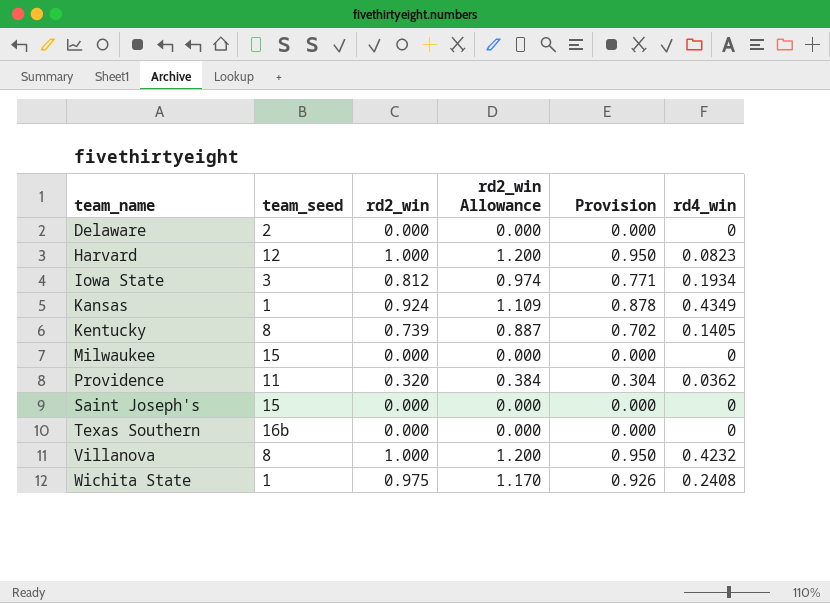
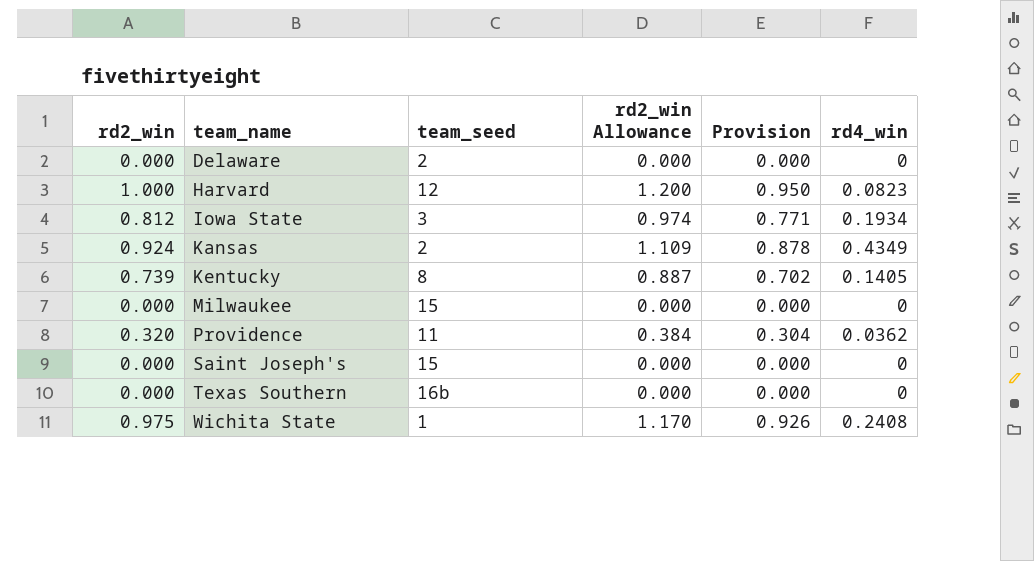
column rd2_win | position: 3 -> 1
row Villanova: 8 | 1.000 | 1.200 | 0.950 | 0.4232 -> none
Kansas | team_seed: 1 -> 2

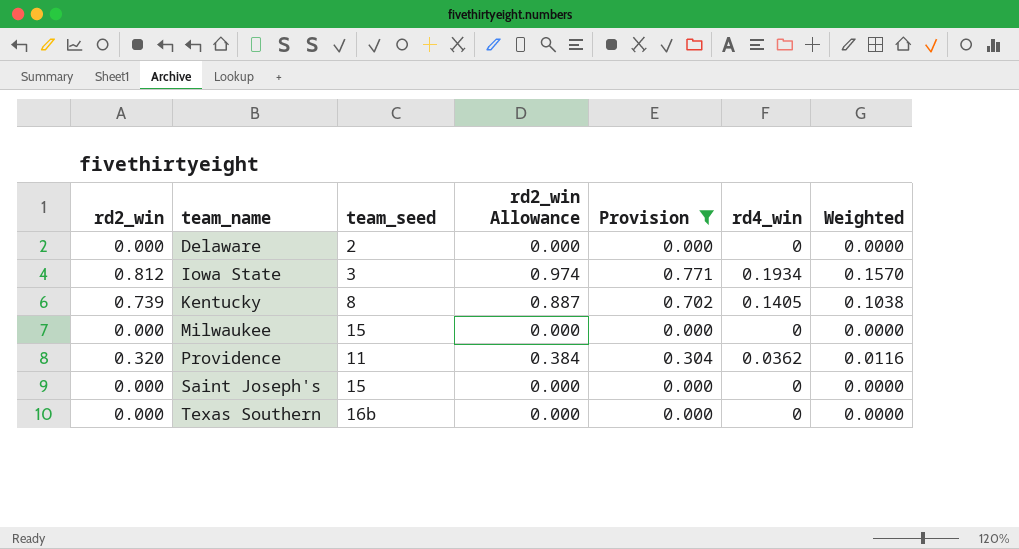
filter: none -> Provision <= 0.771
column Weighted | formula: none -> [rd2_win] * [rd4_win]

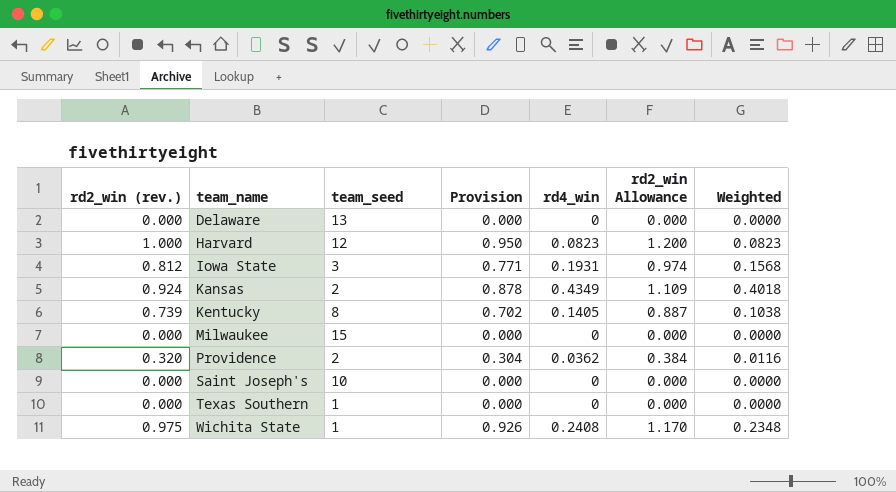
filter: Provision <= 0.771 -> none
column name: rd2_win -> rd2_win (rev.)
column rd2_win Allowance | position: 4 -> 6
Delaware | team_seed: 2 -> 13
Iowa State | rd4_win: 0.1934 -> 0.1931
Iowa State | Weighted: 0.1570 -> 0.1568
Providence | team_seed: 11 -> 2
Saint Joseph's | team_seed: 15 -> 10
Texas Southern | team_seed: 16b -> 1

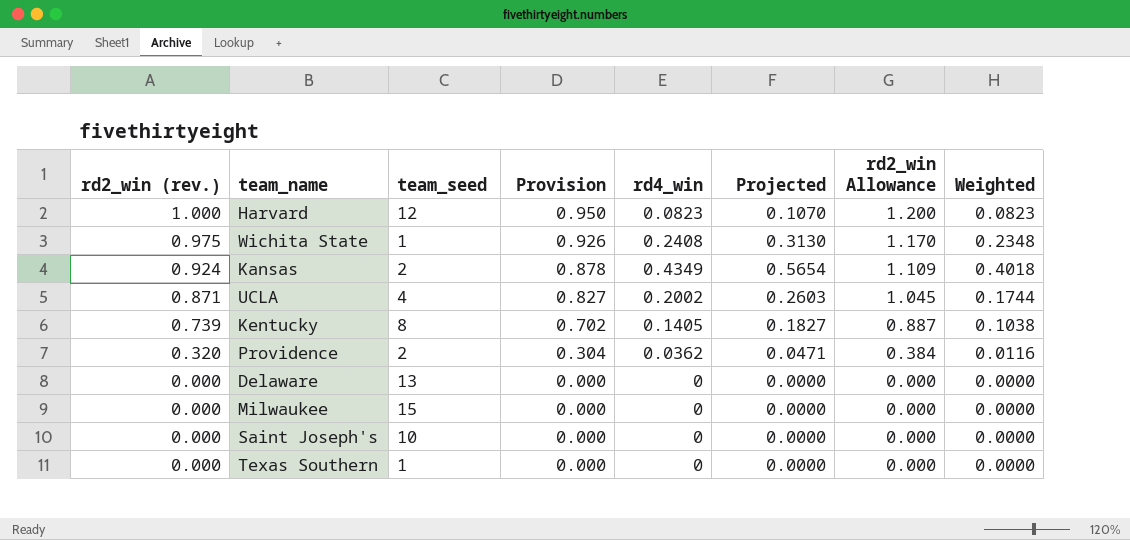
row order: team_name ascending -> rd2_win (rev.) descending
column Projected | formula: none -> [rd4_win] * 1.3
row Iowa State: 0.812 | 3 | 0.771 | 0.1931 | 0.974 | 0.1568 -> none
row UCLA: none -> 0.871 | 4 | 0.827 | 0.2002 | 0.2603 | 1.045 | 0.1744

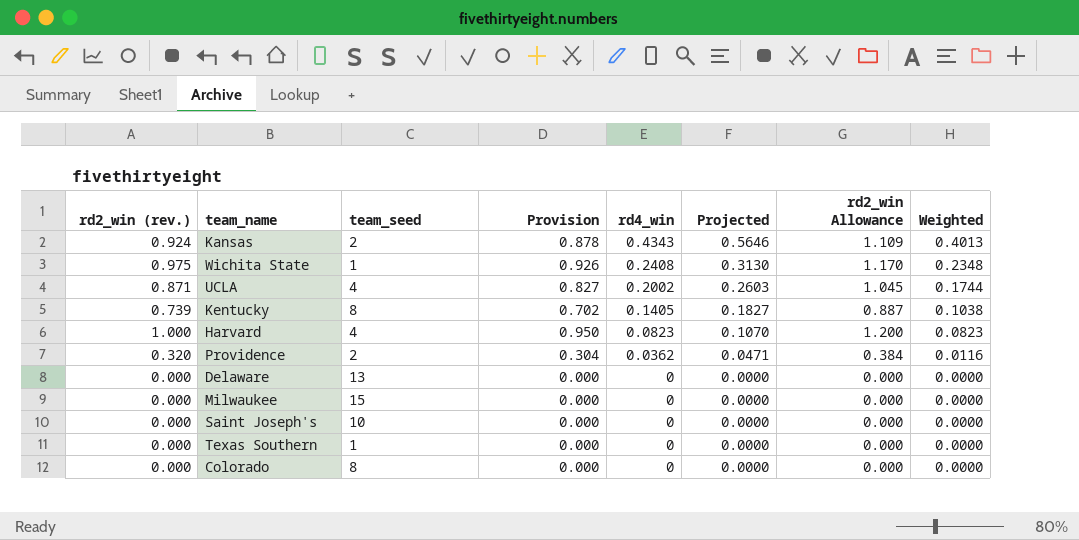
row order: rd2_win (rev.) descending -> rd4_win descending
Kansas | rd4_win: 0.4349 -> 0.4343
Kansas | Projected: 0.5654 -> 0.5646
Kansas | Weighted: 0.4018 -> 0.4013
Harvard | team_seed: 12 -> 4
row Colorado: none -> 0.000 | 8 | 0.000 | 0 | 0.0000 | 0.000 | 0.0000

